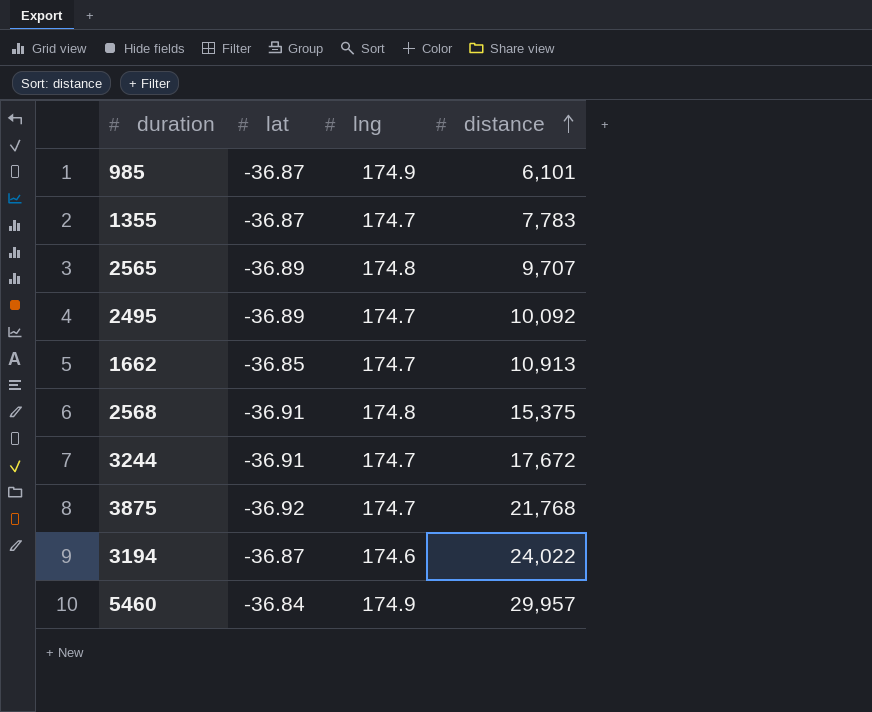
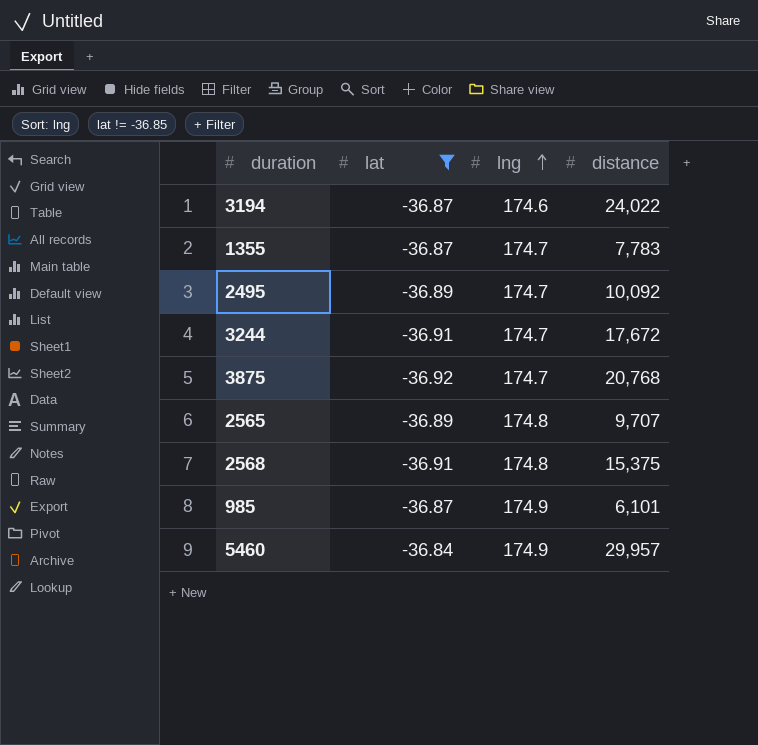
filter: none -> lat != -36.85
row order: distance ascending -> lng ascending
3875 | distance: 21,768 -> 20,768

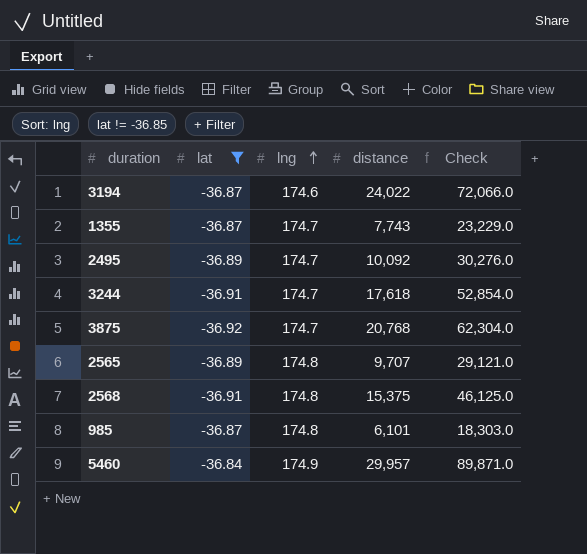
column Check | formula: none -> [distance] * 3
1355 | distance: 7,783 -> 7,743
3244 | distance: 17,672 -> 17,618
985 | lng: 174.9 -> 174.8

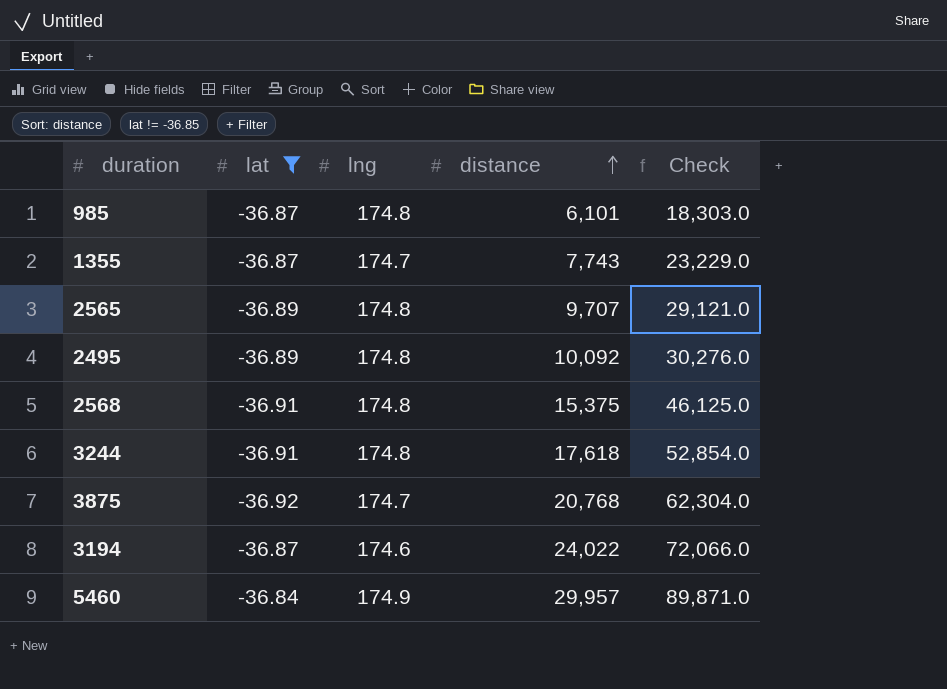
row order: lng ascending -> distance ascending
2495 | lng: 174.7 -> 174.8
3244 | lng: 174.7 -> 174.8

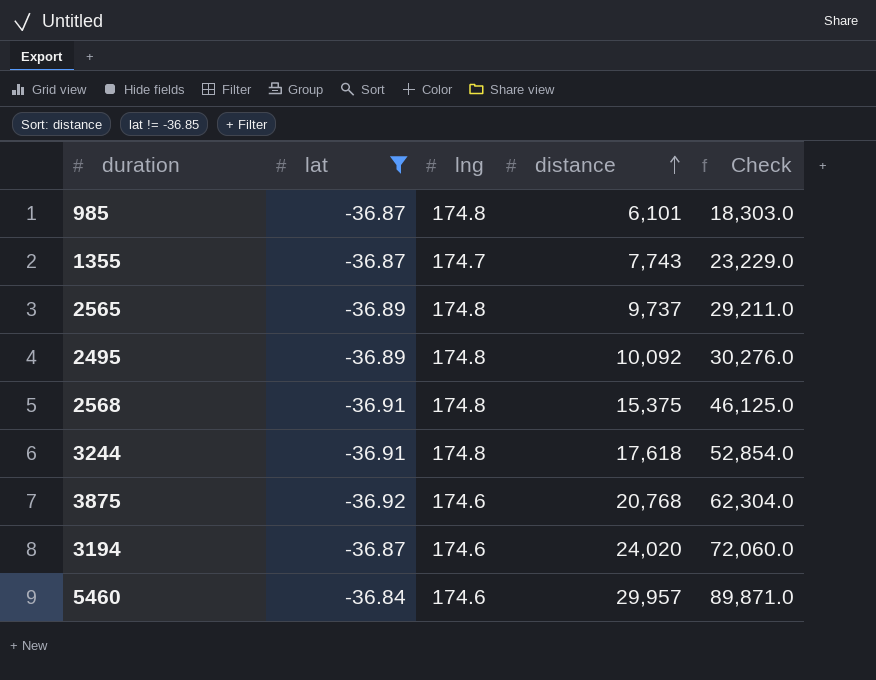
2565 | distance: 9,707 -> 9,737
2565 | Check: 29,121.0 -> 29,211.0
3875 | lng: 174.7 -> 174.6
3194 | distance: 24,022 -> 24,020
3194 | Check: 72,066.0 -> 72,060.0
5460 | lng: 174.9 -> 174.6

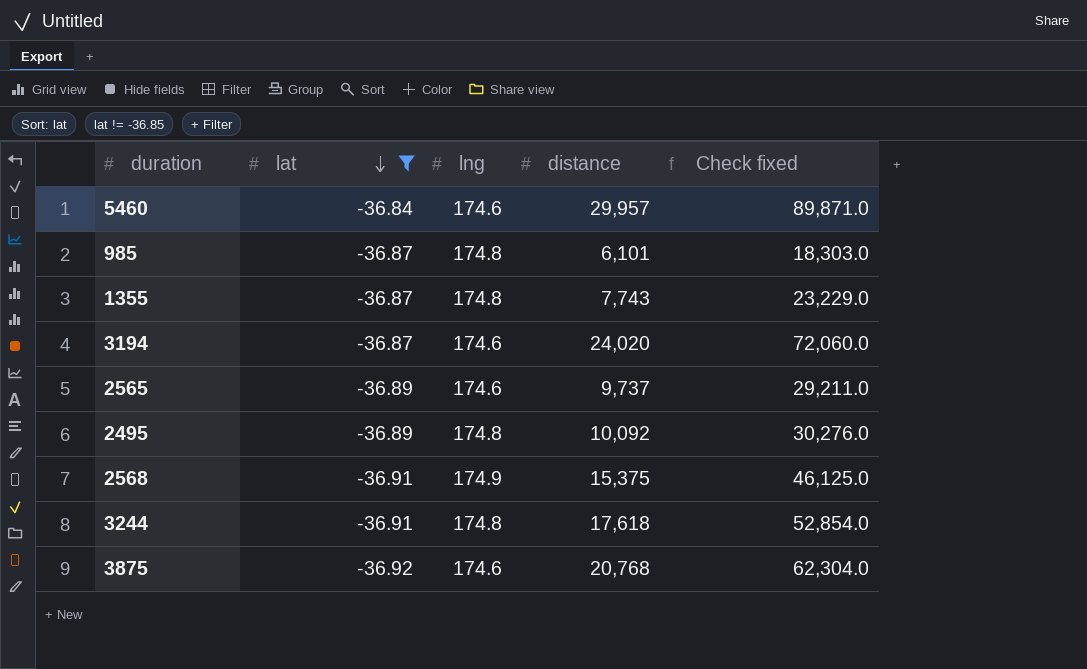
row order: distance ascending -> lat descending
column name: Check -> Check fixed
1355 | lng: 174.7 -> 174.8
2565 | lng: 174.8 -> 174.6
2568 | lng: 174.8 -> 174.9

